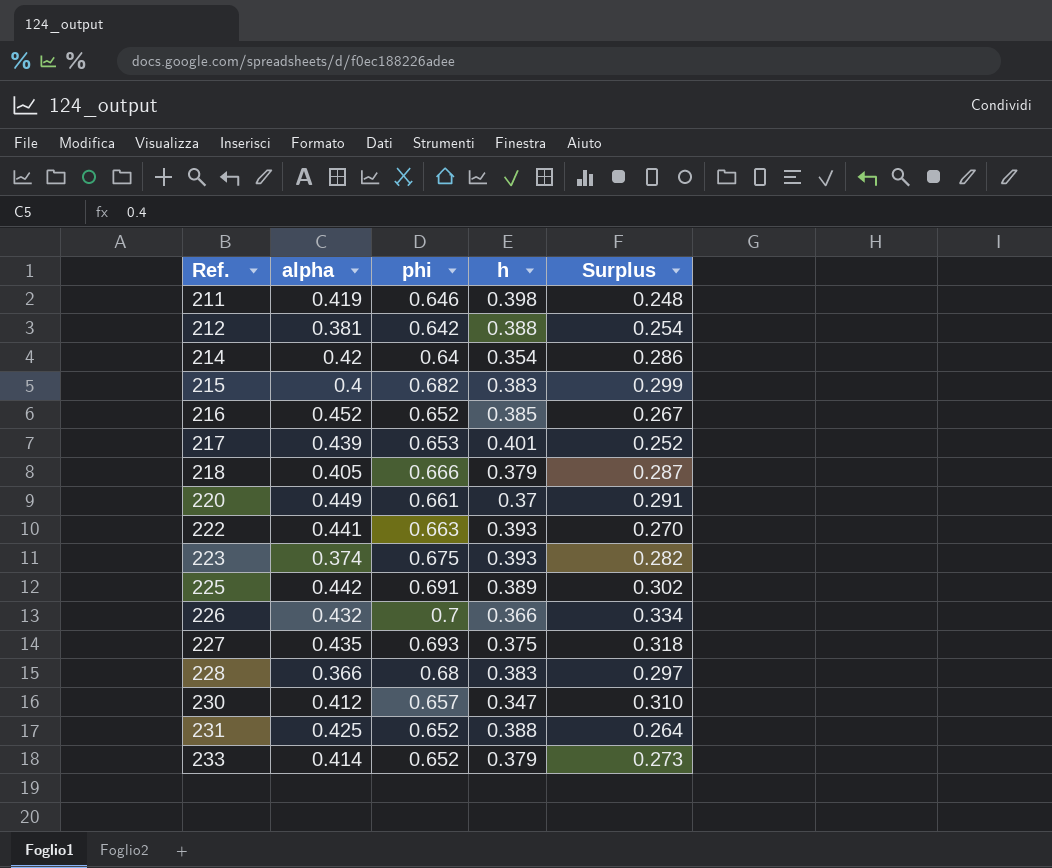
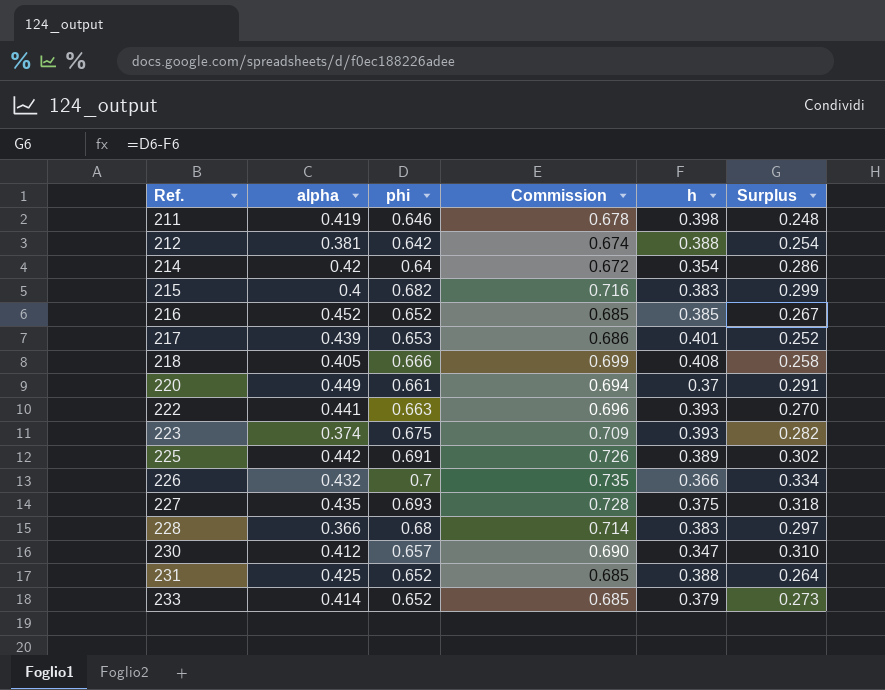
column Commission | formula: none -> [phi] * 1.05
218 | h: 0.379 -> 0.408
218 | Surplus: 0.287 -> 0.258

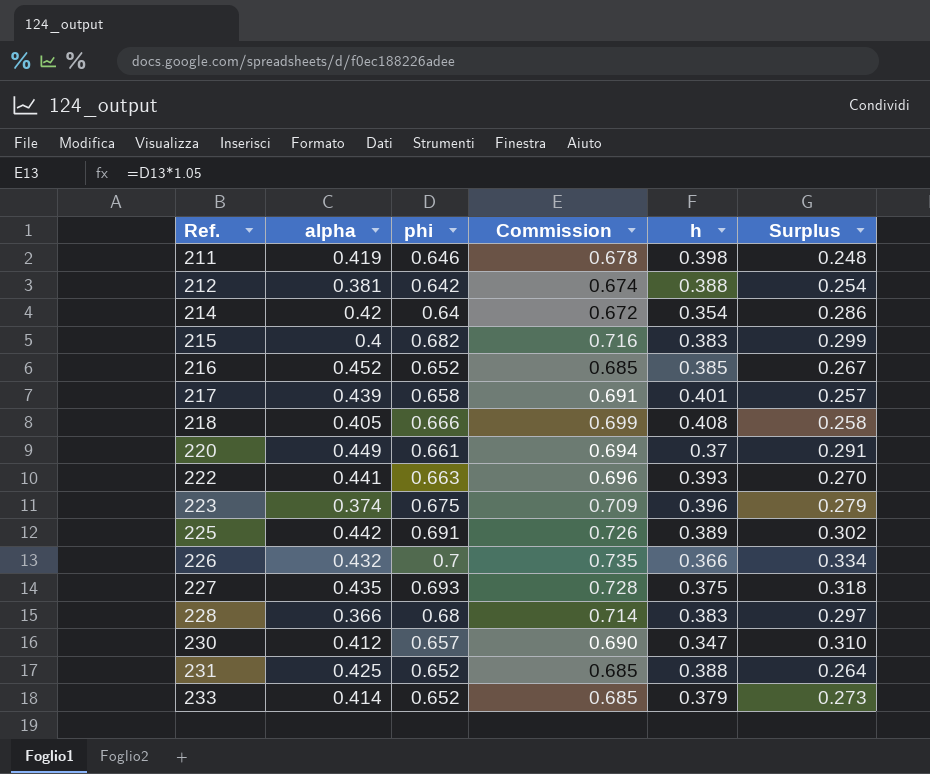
217 | phi: 0.653 -> 0.658
217 | Commission: 0.686 -> 0.691
217 | Surplus: 0.252 -> 0.257
223 | h: 0.393 -> 0.396
223 | Surplus: 0.282 -> 0.279

